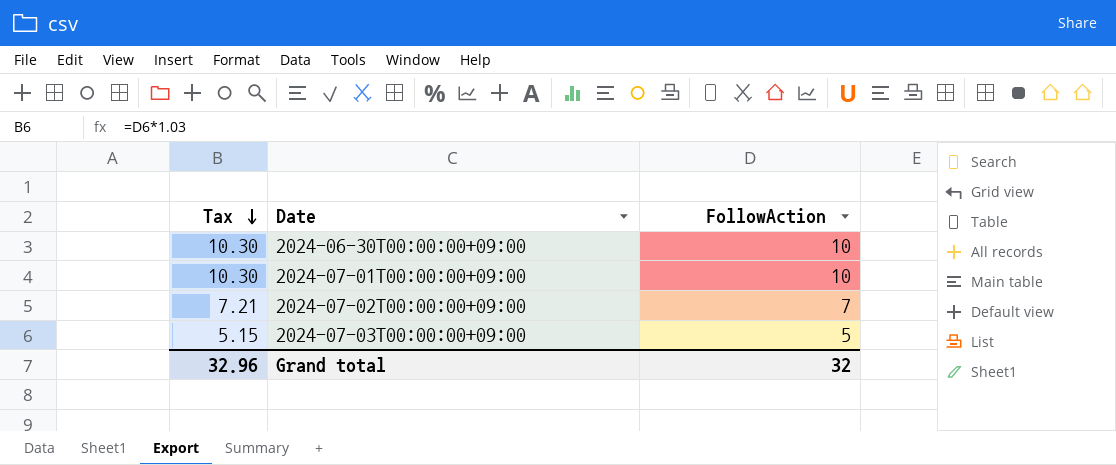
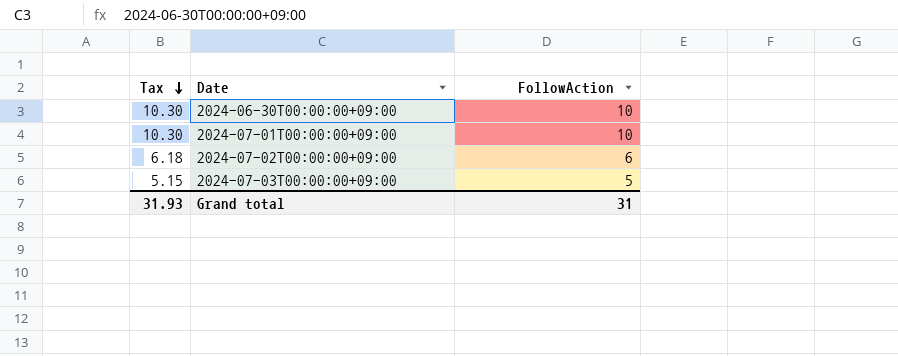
2024-07-02T00:00:00+09:00 | Tax: 7.21 -> 6.18
2024-07-02T00:00:00+09:00 | FollowAction: 7 -> 6
Grand total | Tax: 32.96 -> 31.93
Grand total | FollowAction: 32 -> 31

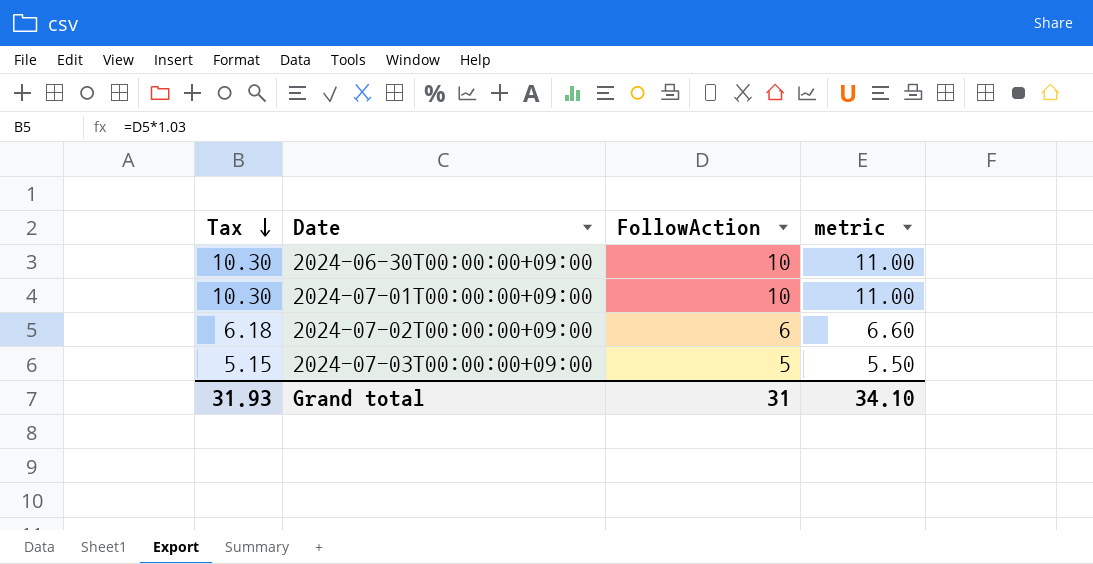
column metric | formula: none -> [FollowAction] * 1.1

